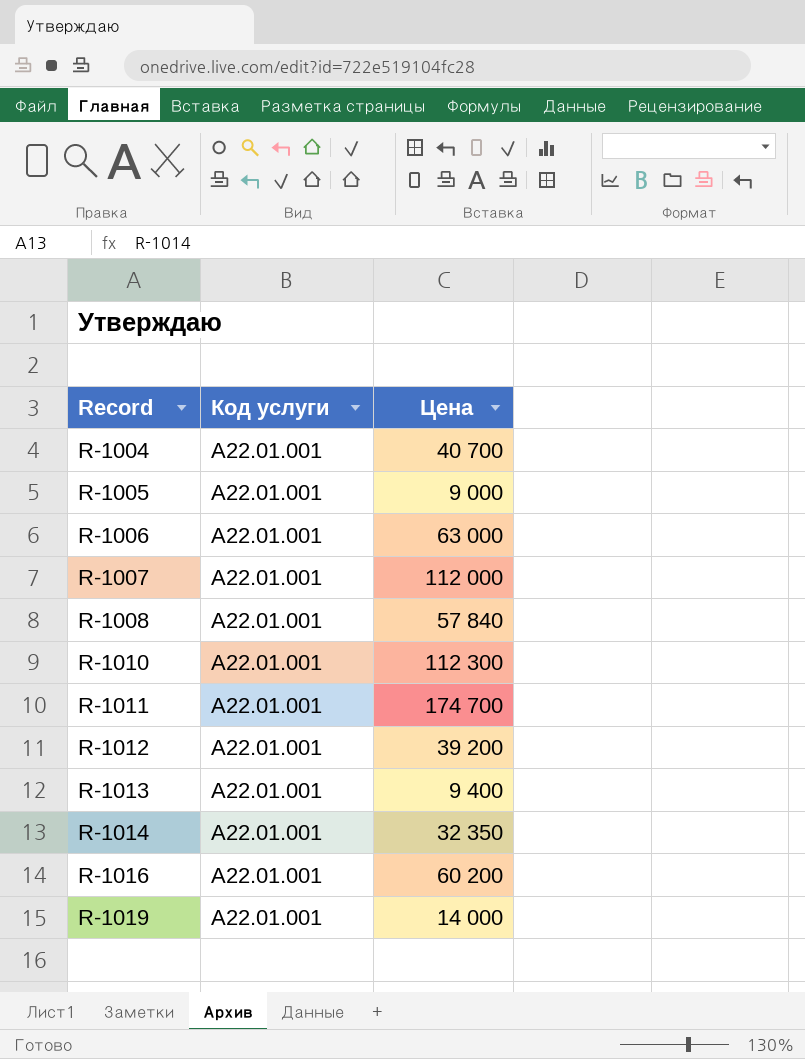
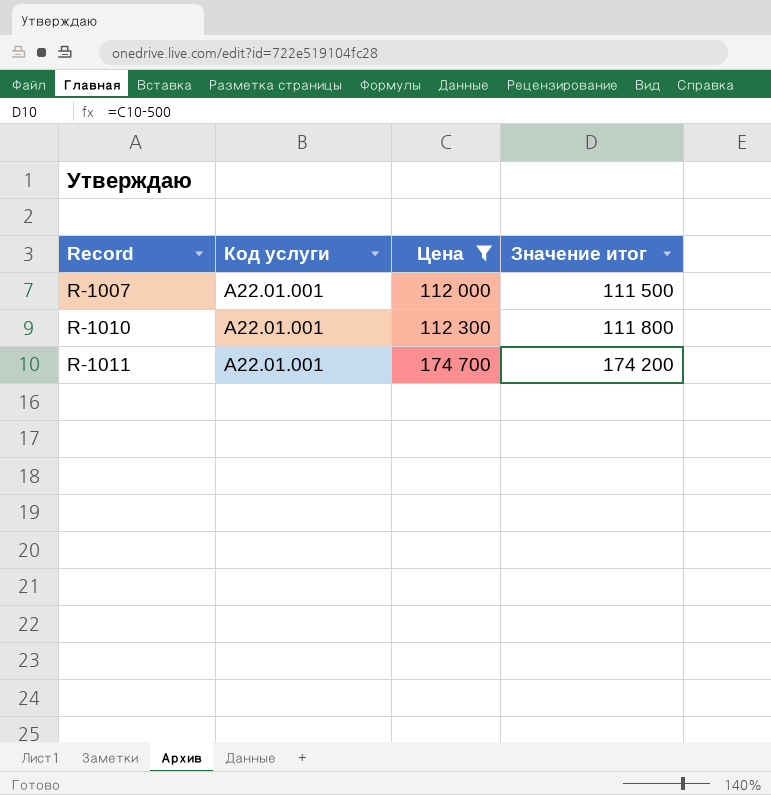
filter: none -> Цена >= 112 000
column Значение итог | formula: none -> [Цена] - 500

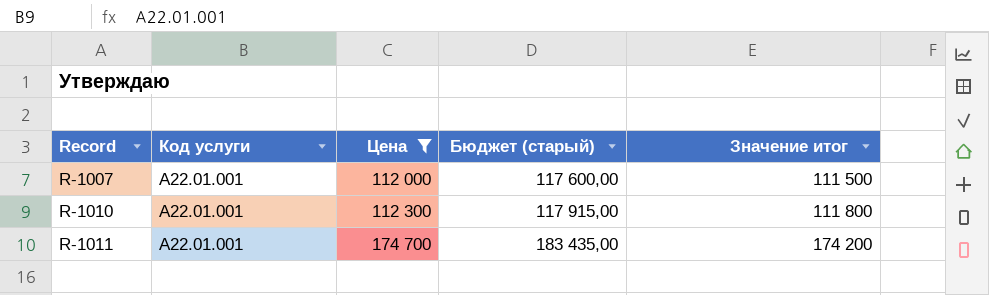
column Бюджет (старый) | formula: none -> [Цена] * 1,05

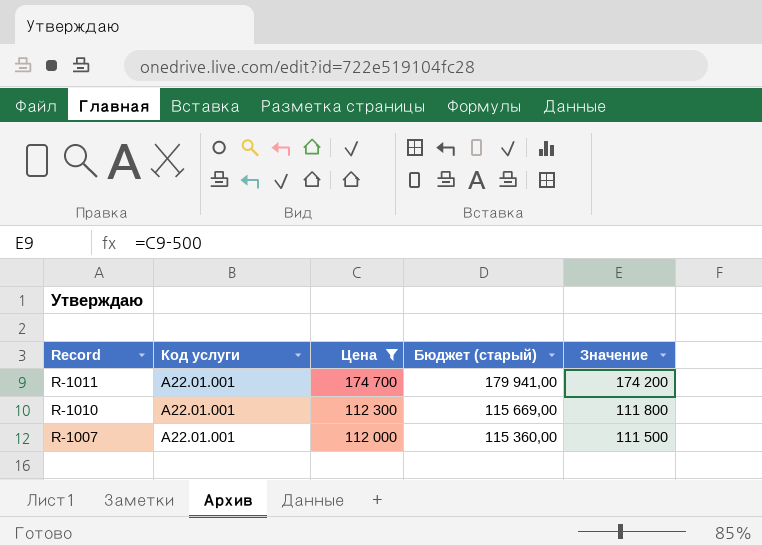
row order: Record ascending -> Record descending
column Бюджет (старый) | formula: [Цена] * 1,05 -> [Цена] * 1,03
column name: Значение итог -> Значение

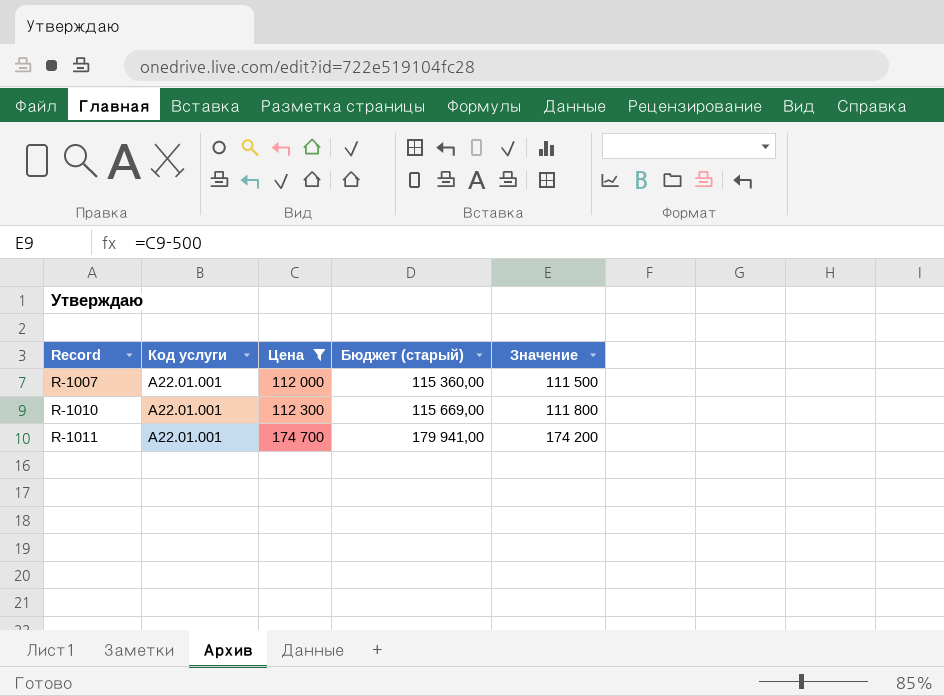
row order: Record descending -> Record ascending

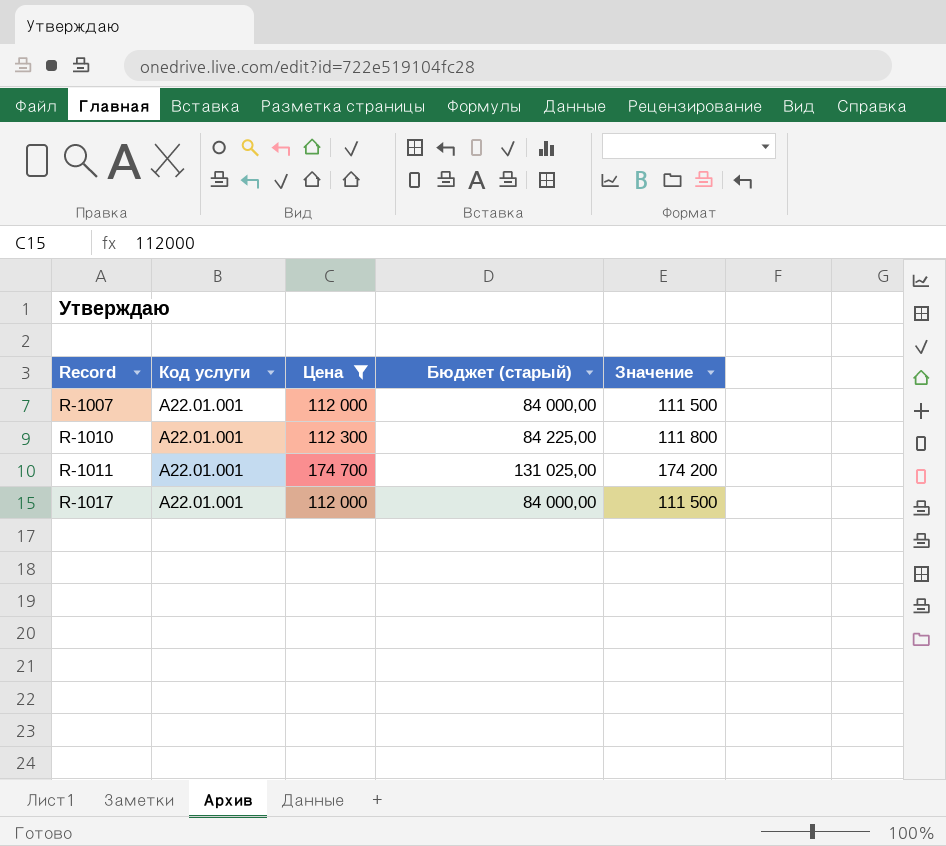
column Бюджет (старый) | formula: [Цена] * 1,03 -> [Цена] * 0,75
row R-1017: none -> А22.01.001 | 112 000 | 84 000,00 | 111 500

